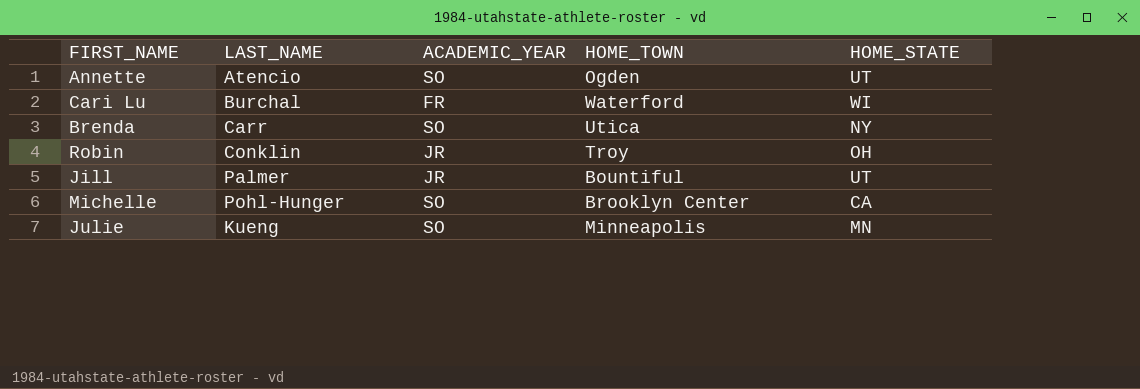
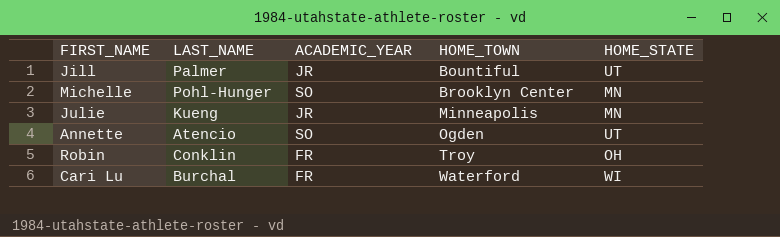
row order: none -> HOME_TOWN ascending
row Brenda: Carr | SO | Utica | NY -> none
Michelle | HOME_STATE: CA -> MN
Julie | ACADEMIC_YEAR: SO -> JR
Robin | ACADEMIC_YEAR: JR -> FR

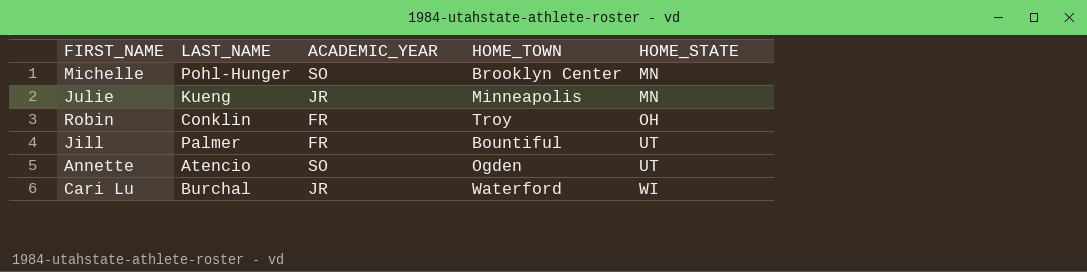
row order: HOME_TOWN ascending -> HOME_STATE ascending
Jill | ACADEMIC_YEAR: JR -> FR
Cari Lu | ACADEMIC_YEAR: FR -> JR

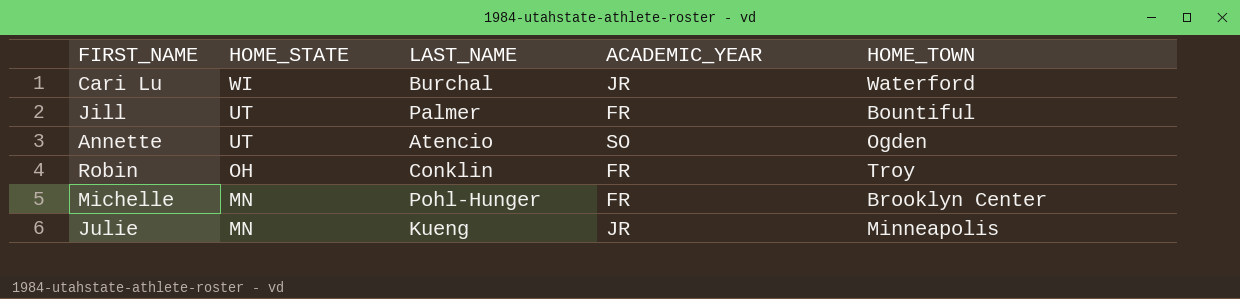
row order: HOME_STATE ascending -> HOME_STATE descending
column HOME_STATE | position: 5 -> 2
Michelle | ACADEMIC_YEAR: SO -> FR

